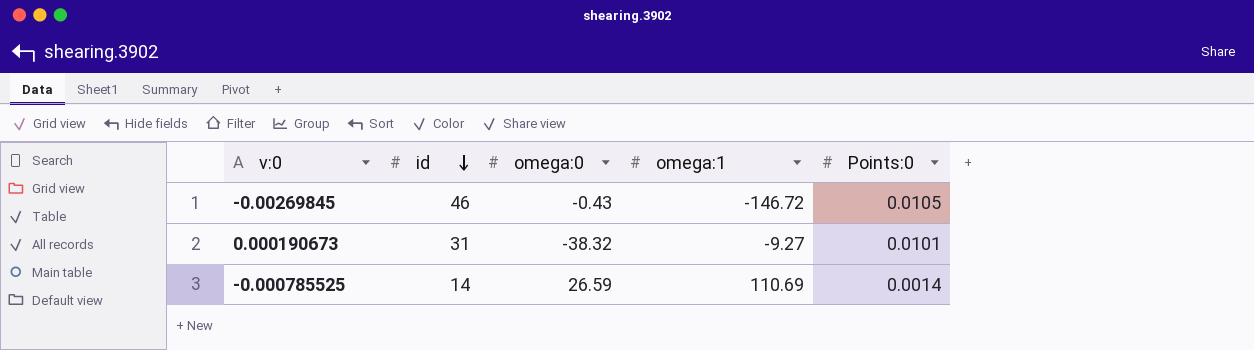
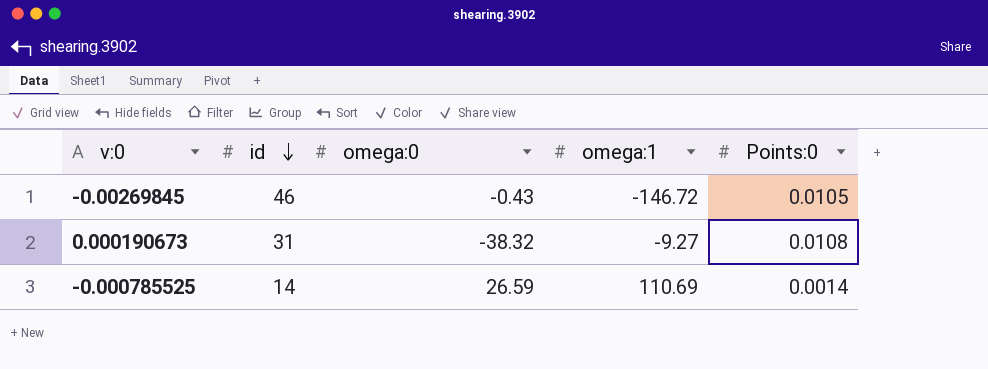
0.000190673 | Points:0: 0.0101 -> 0.0108

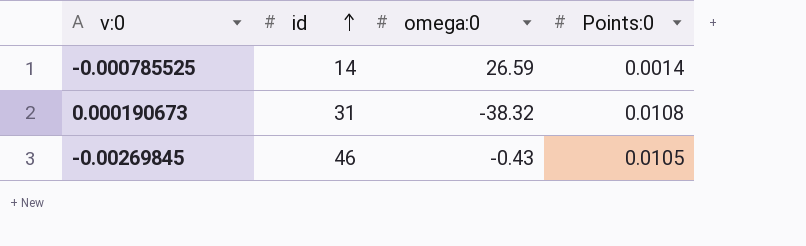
row order: id descending -> id ascending
column omega:1 | position: 4 -> none

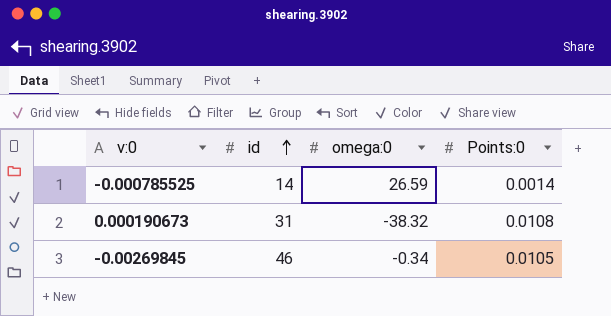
-0.00269845 | omega:0: -0.43 -> -0.34

